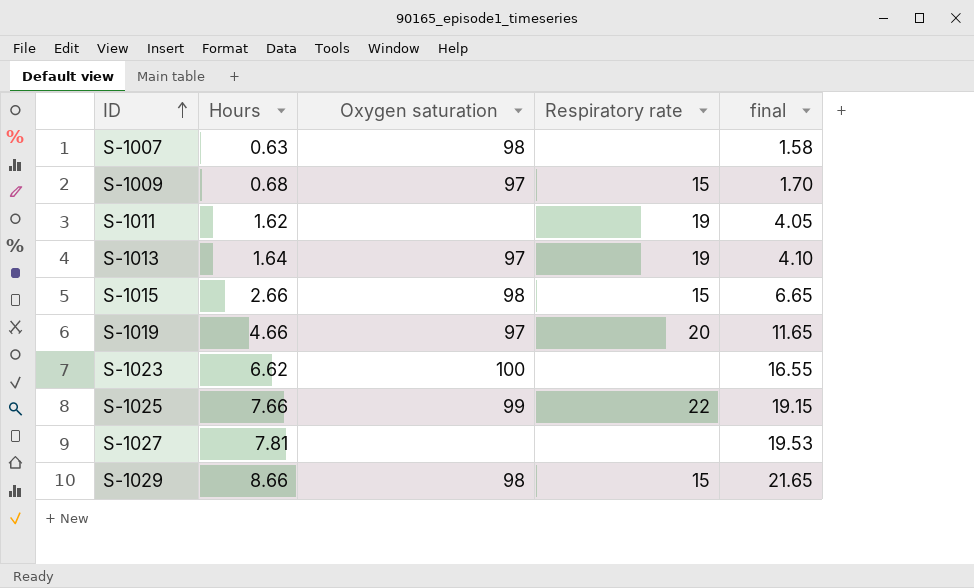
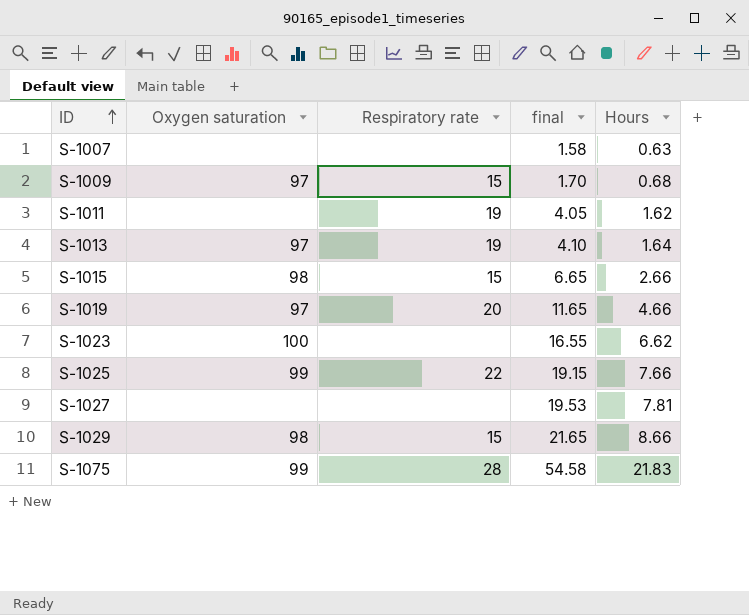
column Hours | position: 2 -> 5
S-1007 | Oxygen saturation: 98 -> none
row S-1075: none -> 99 | 28 | 54.58 | 21.83

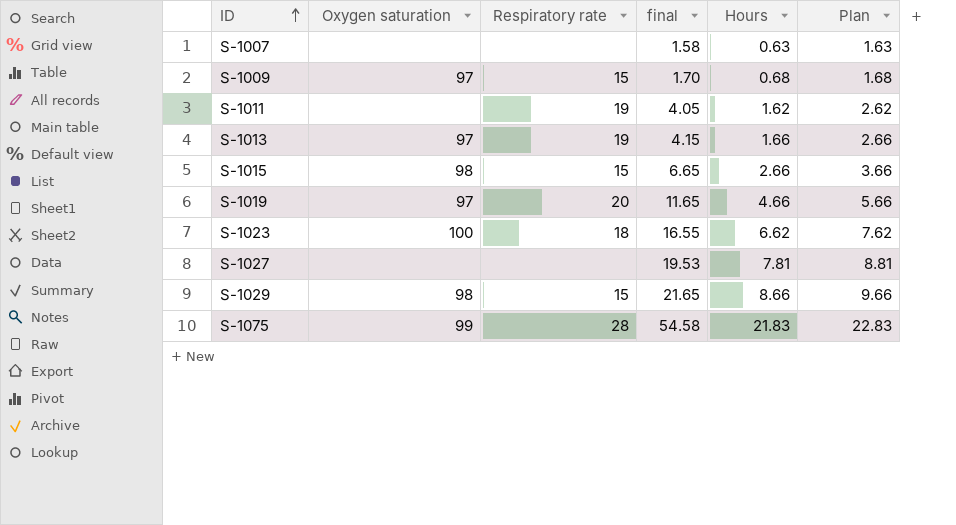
column Plan | formula: none -> [Hours] + 1
row S-1025: 99 | 22 | 19.15 | 7.66 -> none
S-1013 | final: 4.10 -> 4.15
S-1013 | Hours: 1.64 -> 1.66
S-1023 | Respiratory rate: none -> 18

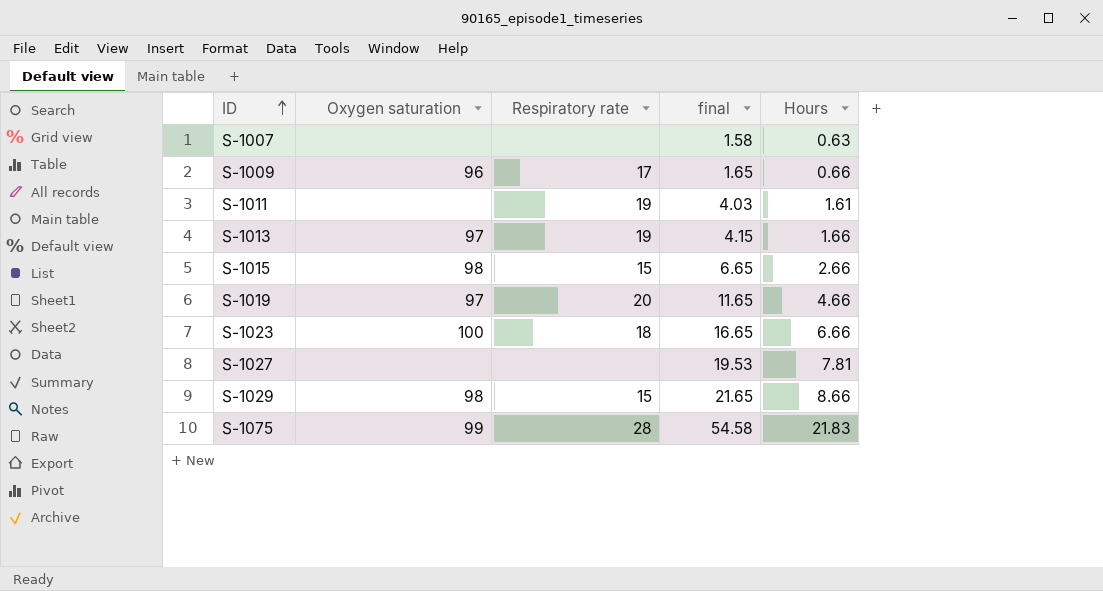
column Plan | formula: [Hours] + 1 -> none
S-1009 | Oxygen saturation: 97 -> 96
S-1009 | Respiratory rate: 15 -> 17
S-1009 | final: 1.70 -> 1.65
S-1009 | Hours: 0.68 -> 0.66
S-1011 | final: 4.05 -> 4.03
S-1011 | Hours: 1.62 -> 1.61
S-1023 | final: 16.55 -> 16.65
S-1023 | Hours: 6.62 -> 6.66

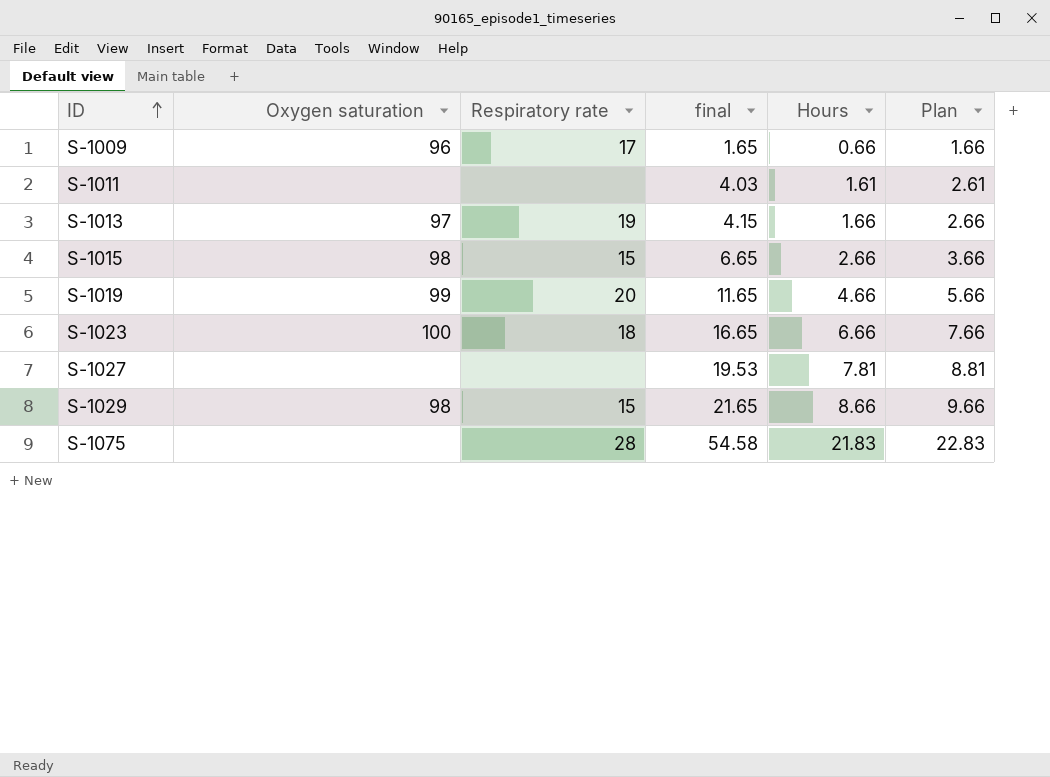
column Plan | formula: none -> [Hours] + 1
row S-1007: none | none | 1.58 | 0.63 -> none
S-1011 | Respiratory rate: 19 -> none
S-1019 | Oxygen saturation: 97 -> 99
S-1075 | Oxygen saturation: 99 -> none

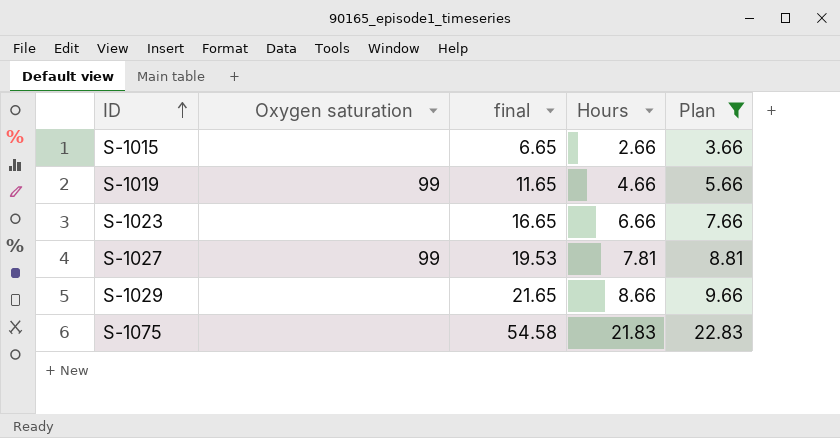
filter: none -> Plan >= 3.66
column Respiratory rate | position: 3 -> none
S-1015 | Oxygen saturation: 98 -> none
S-1023 | Oxygen saturation: 100 -> none
S-1027 | Oxygen saturation: none -> 99
S-1029 | Oxygen saturation: 98 -> none

